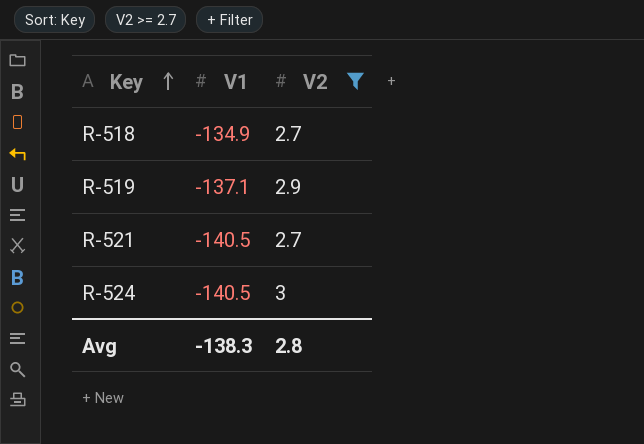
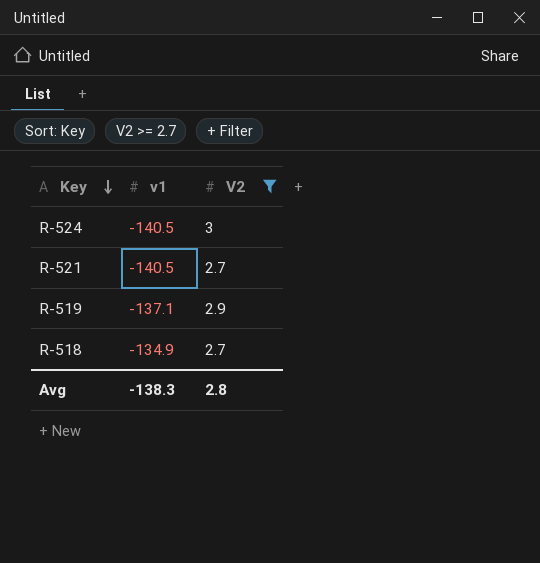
row order: Key ascending -> Key descending
column name: V1 -> v1

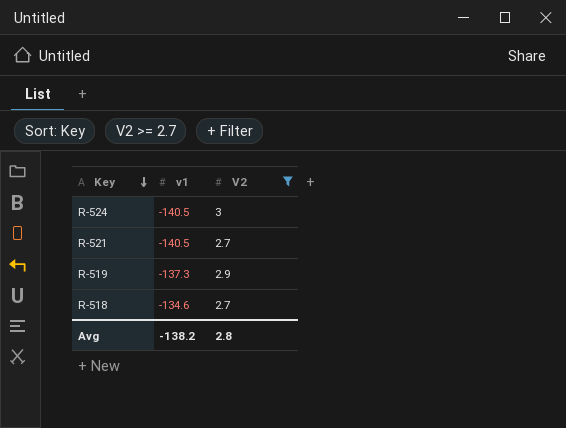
R-519 | v1: -137.1 -> -137.3
R-518 | v1: -134.9 -> -134.6
Avg | v1: -138.3 -> -138.2

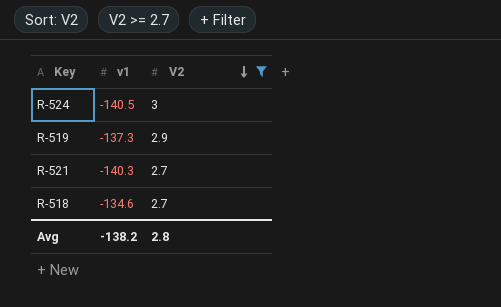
row order: Key descending -> V2 descending
R-521 | v1: -140.5 -> -140.3

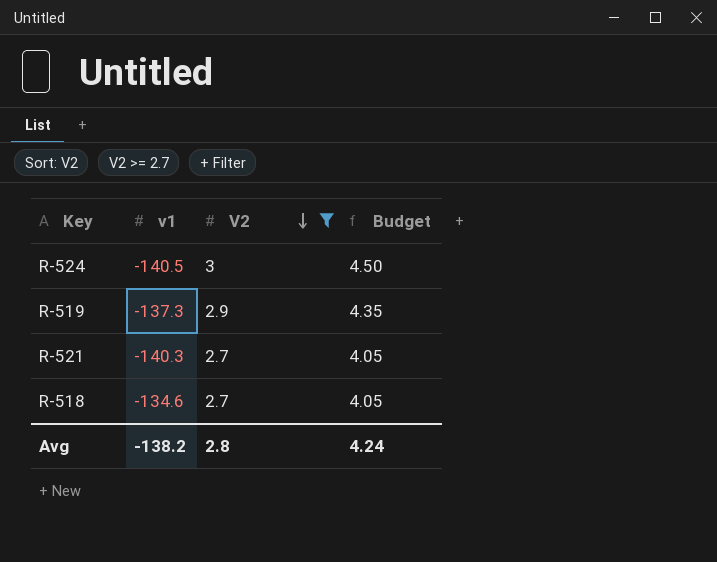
column Budget | formula: none -> [V2] * 1.5

